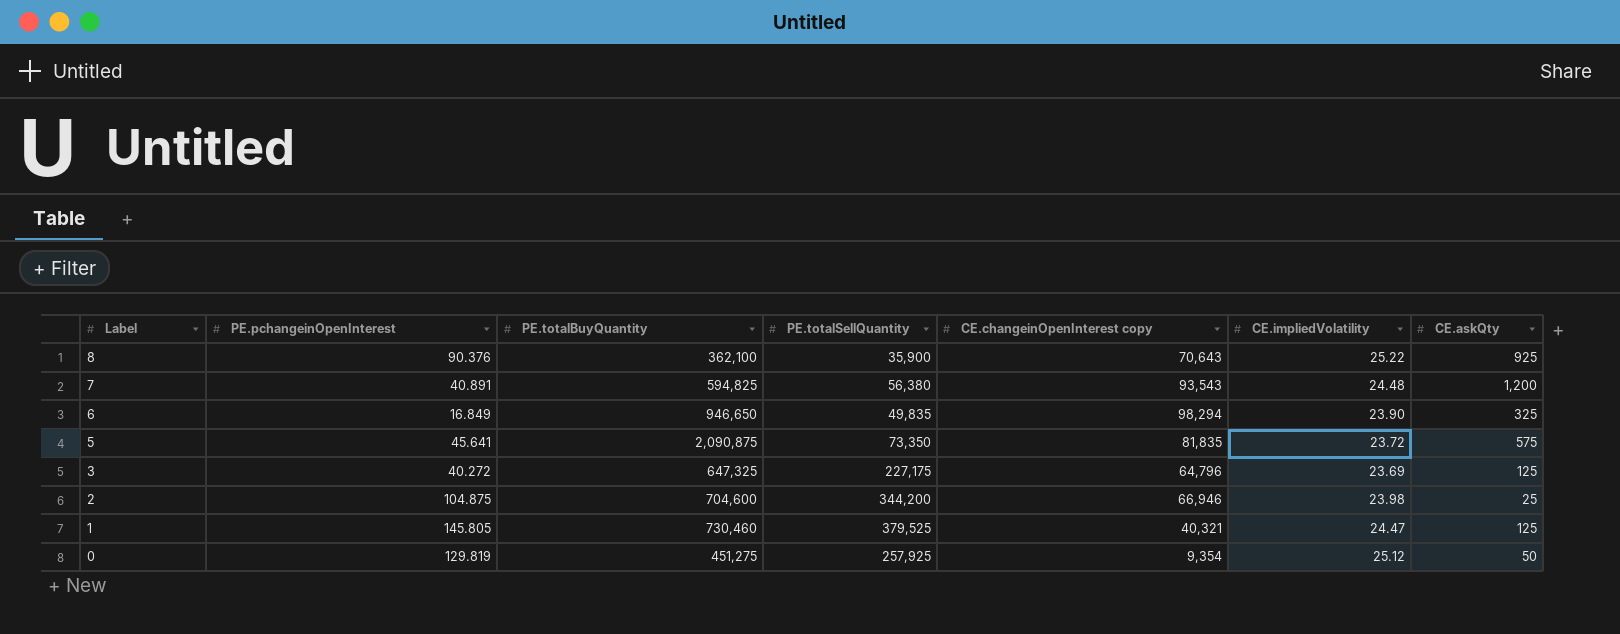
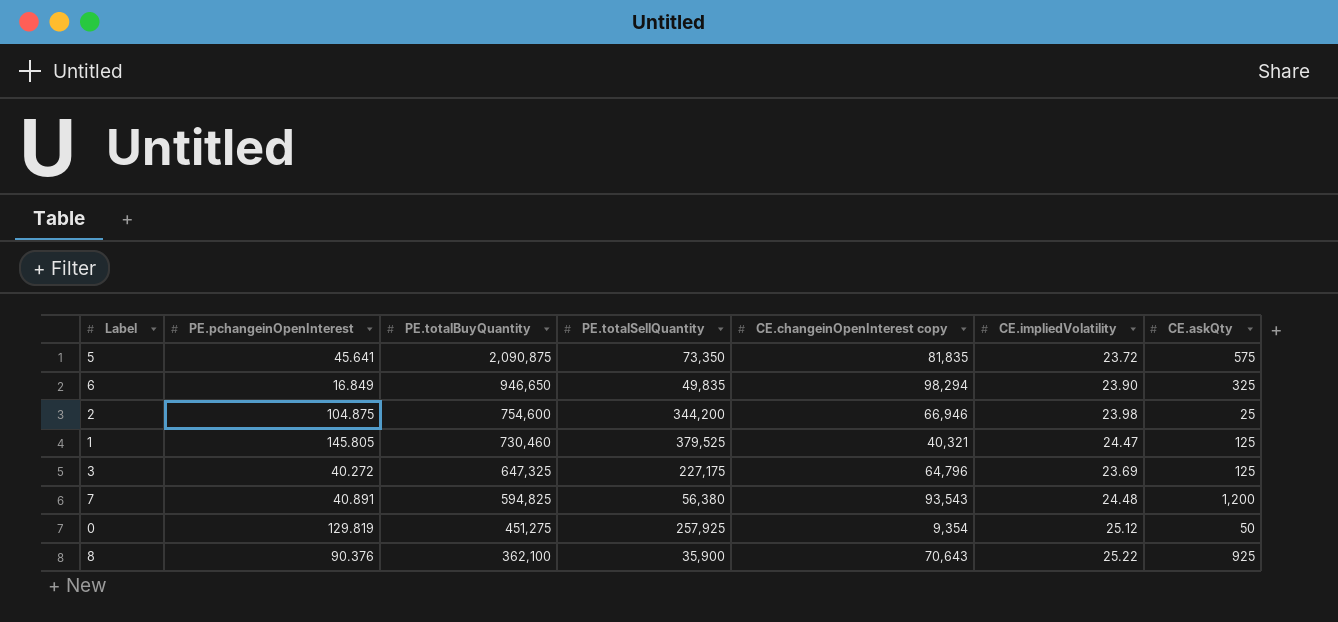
row order: Label descending -> PE.totalBuyQuantity descending
2 | PE.totalBuyQuantity: 704,600 -> 754,600

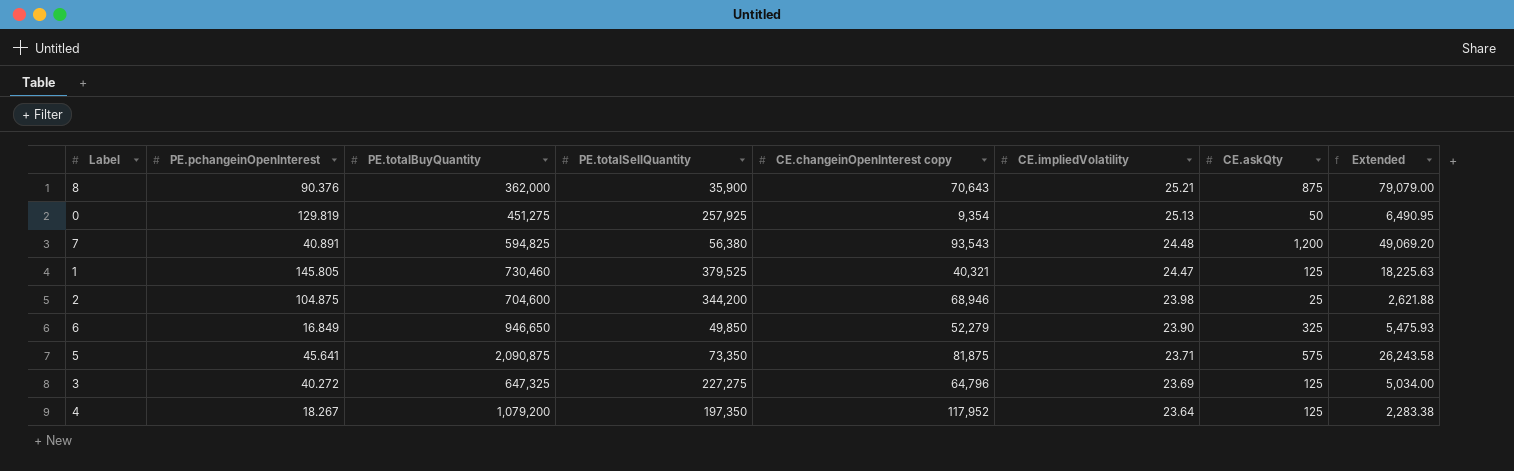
row order: PE.totalBuyQuantity descending -> CE.impliedVolatility descending
column Extended | formula: none -> [PE.pchangeinOpenInterest] * [CE.askQty]
8 | PE.totalBuyQuantity: 362,100 -> 362,000
8 | CE.impliedVolatility: 25.22 -> 25.21
8 | CE.askQty: 925 -> 875
0 | CE.impliedVolatility: 25.12 -> 25.13
2 | PE.totalBuyQuantity: 754,600 -> 704,600
2 | CE.changeinOpenInterest copy: 66,946 -> 68,946
6 | PE.totalSellQuantity: 49,835 -> 49,850
6 | CE.changeinOpenInterest copy: 98,294 -> 52,279
5 | CE.changeinOpenInterest copy: 81,835 -> 81,875
5 | CE.impliedVolatility: 23.72 -> 23.71
3 | PE.totalSellQuantity: 227,175 -> 227,275
row 4: none -> 18.267 | 1,079,200 | 197,350 | 117,952 | 23.64 | 125 | 2,283.38

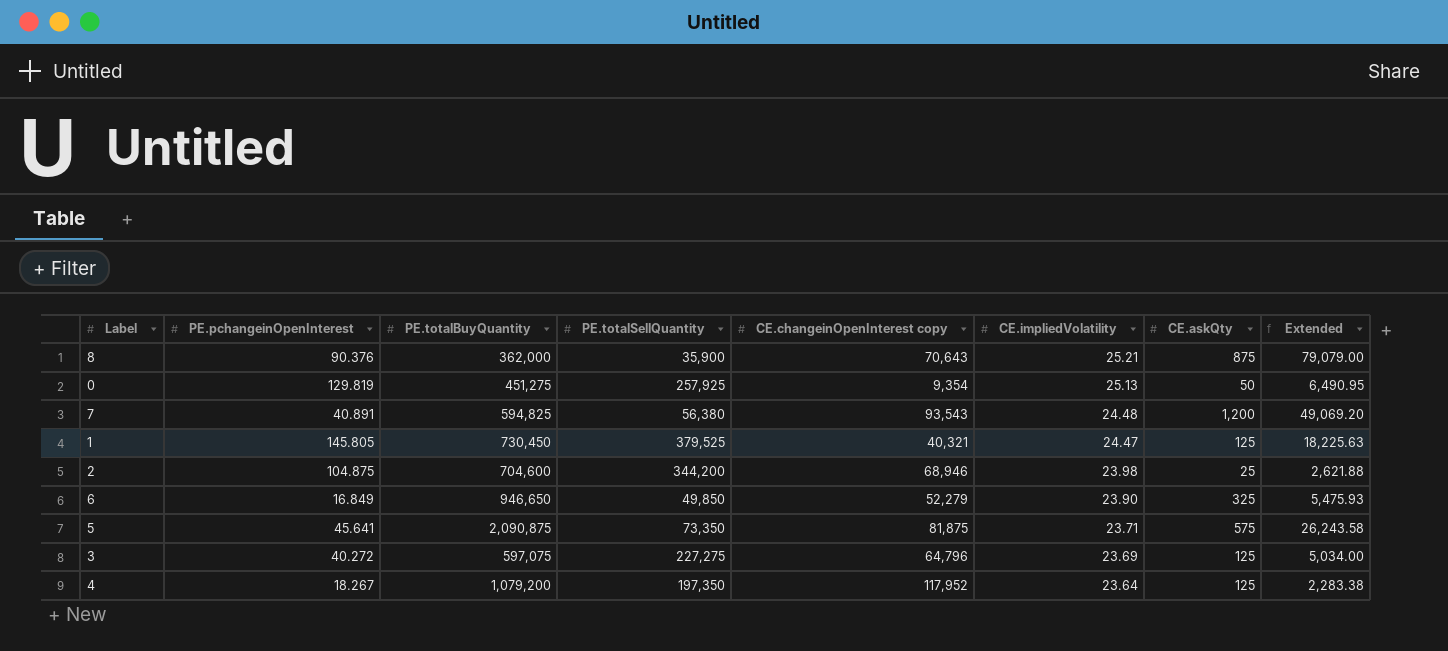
1 | PE.totalBuyQuantity: 730,460 -> 730,450
3 | PE.totalBuyQuantity: 647,325 -> 597,075

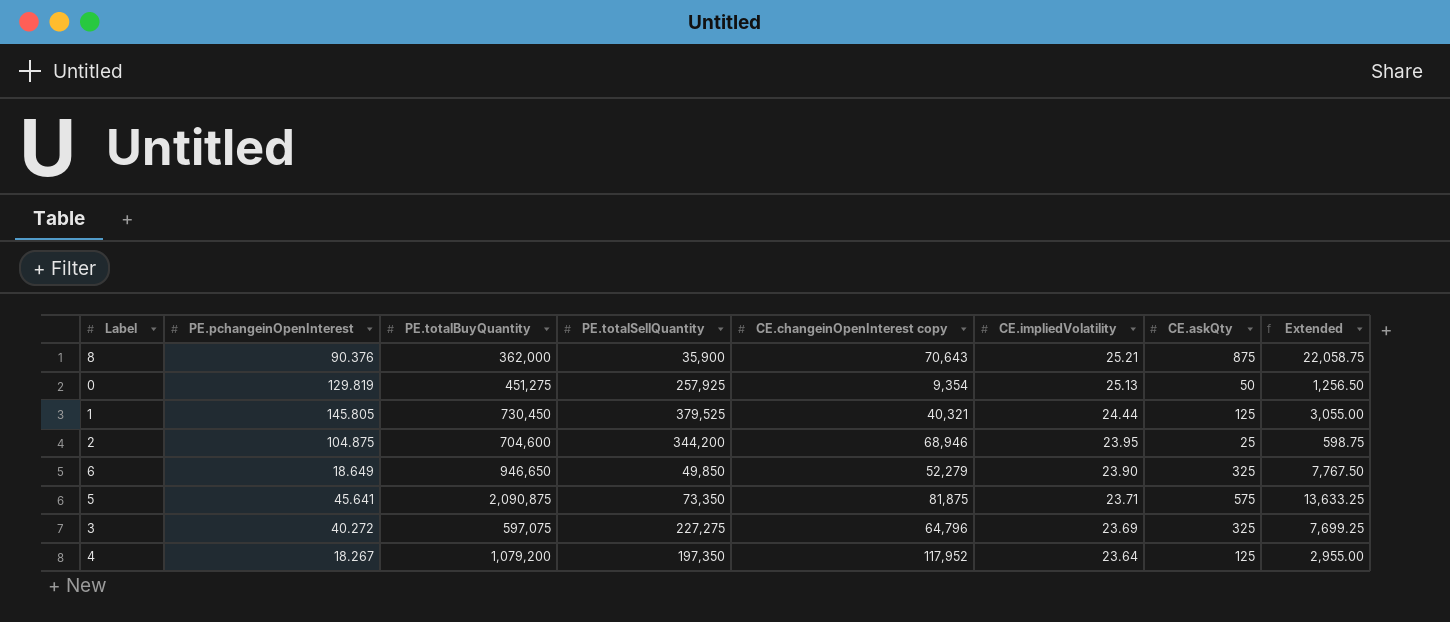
column Extended | formula: [PE.pchangeinOpenInterest] * [CE.askQty] -> [CE.impliedVolatility] * [CE.askQty]
row 7: 40.891 | 594,825 | 56,380 | 93,543 | 24.48 | 1,200 | 49,069.20 -> none
1 | CE.impliedVolatility: 24.47 -> 24.44
2 | CE.impliedVolatility: 23.98 -> 23.95
6 | PE.pchangeinOpenInterest: 16.849 -> 18.649
3 | CE.askQty: 125 -> 325

